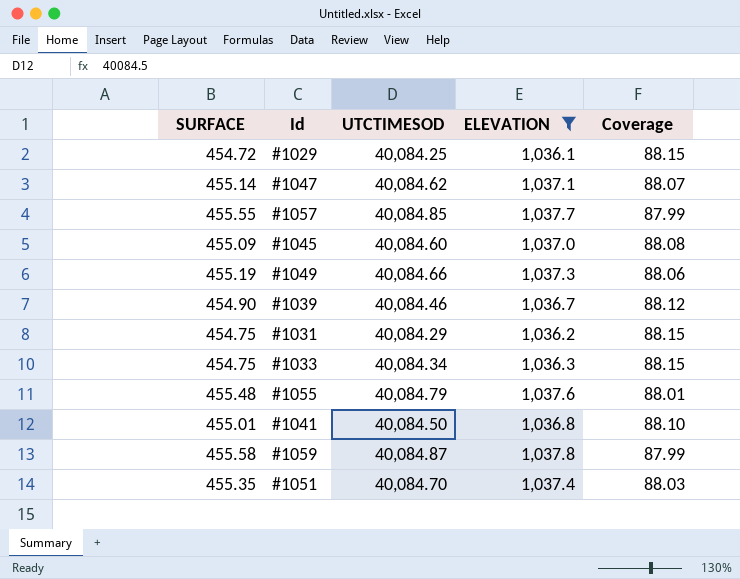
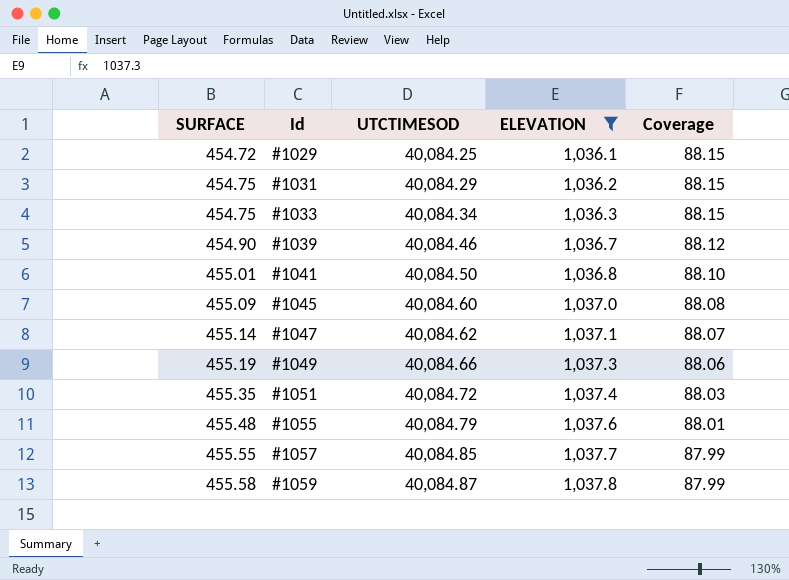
row order: none -> SURFACE ascending
#1051 | UTCTIMESOD: 40,084.70 -> 40,084.72

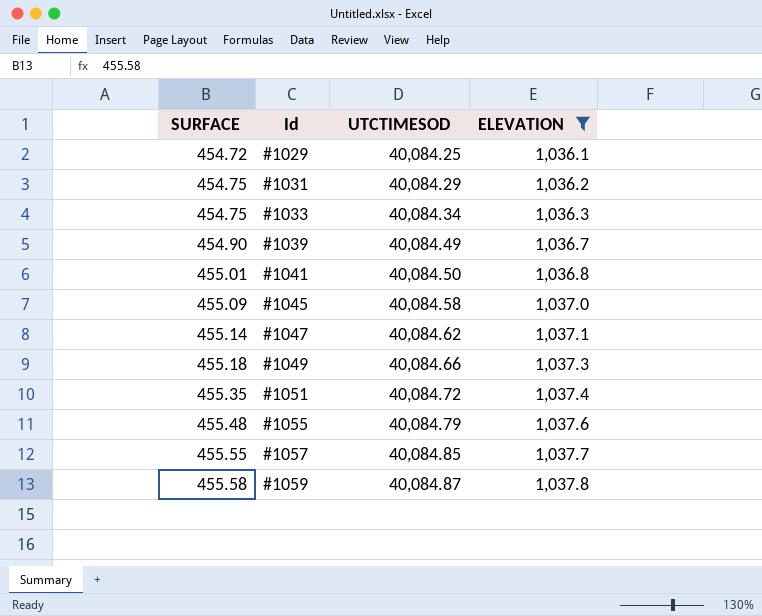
column Coverage | formula: [UTCTIMESOD] / [SURFACE] -> none
#1039 | UTCTIMESOD: 40,084.46 -> 40,084.49
#1045 | UTCTIMESOD: 40,084.60 -> 40,084.58
#1049 | SURFACE: 455.19 -> 455.18

